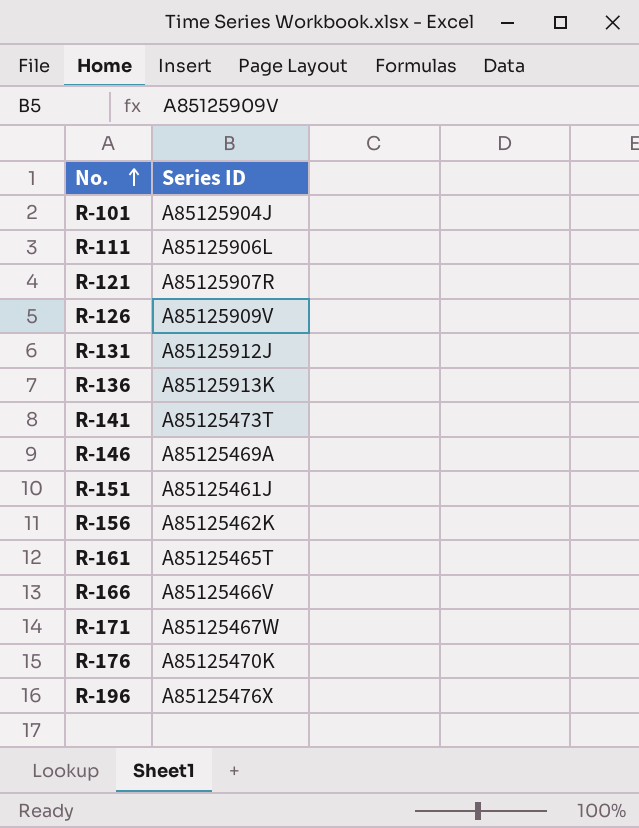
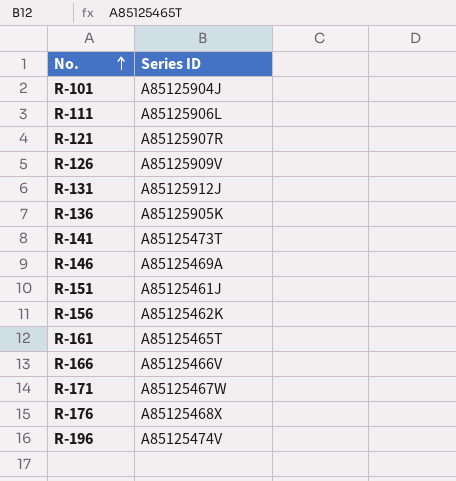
R-136 | Series ID: A85125913K -> A85125905K
R-176 | Series ID: A85125470K -> A85125468X
R-196 | Series ID: A85125476X -> A85125474V

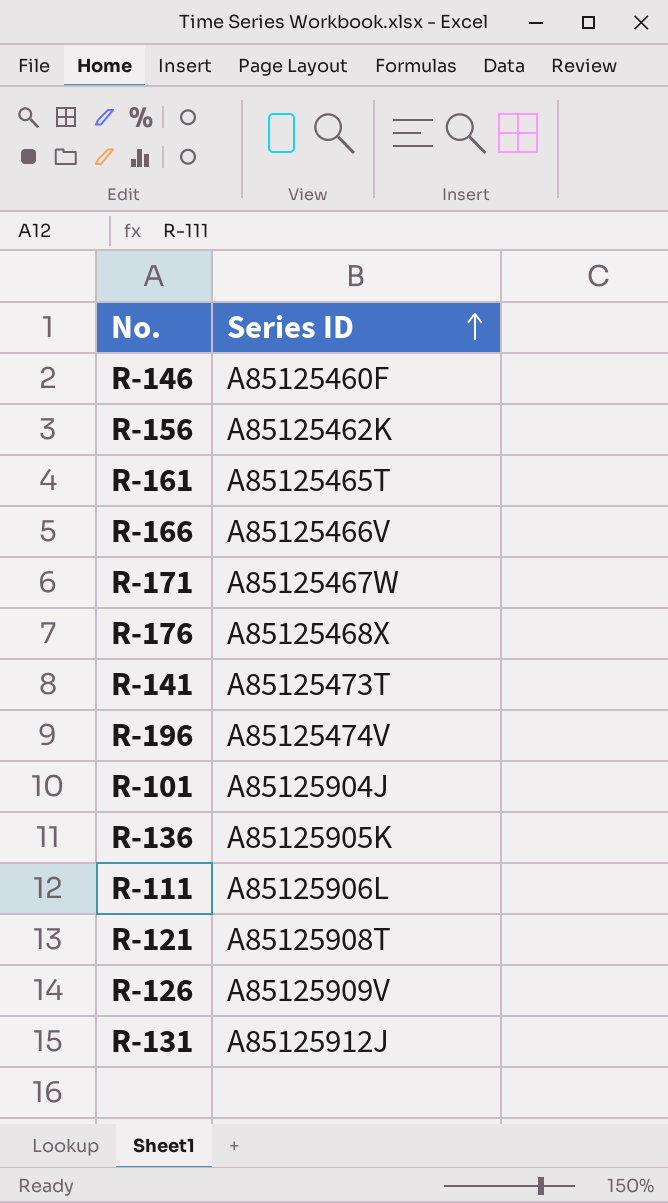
row order: No. ascending -> Series ID ascending
row R-151: A85125461J -> none
R-146 | Series ID: A85125469A -> A85125460F
R-121 | Series ID: A85125907R -> A85125908T

